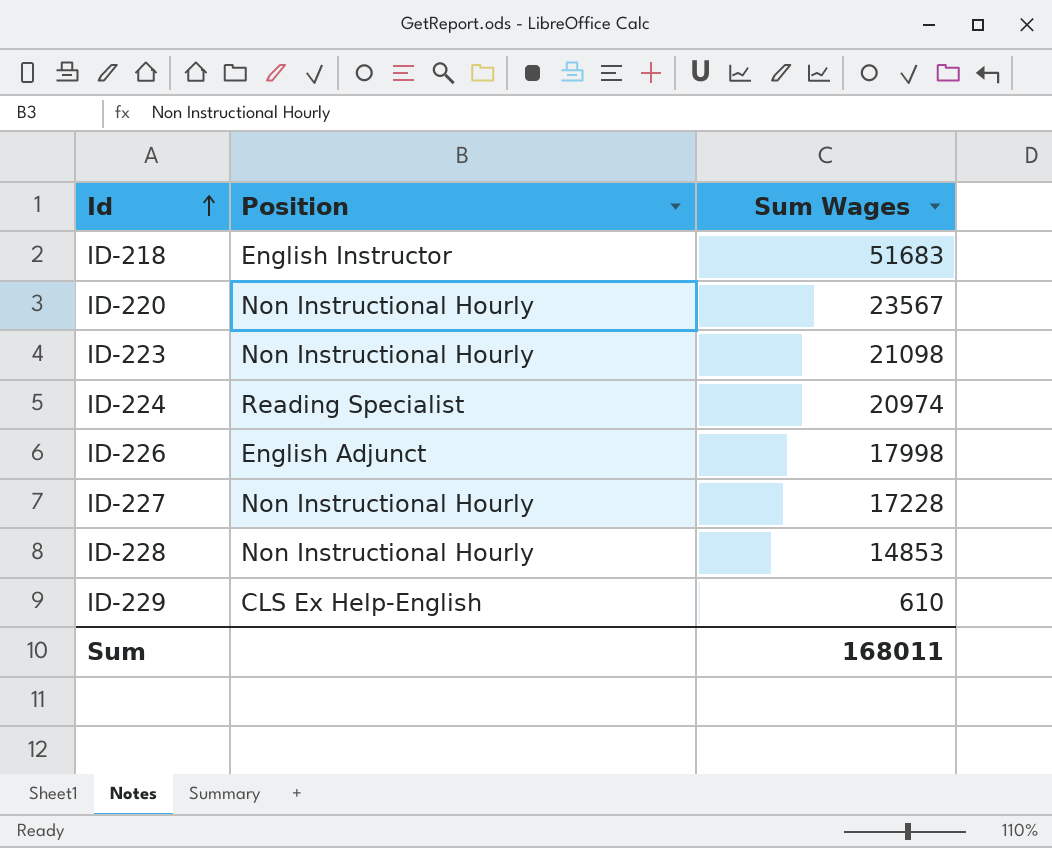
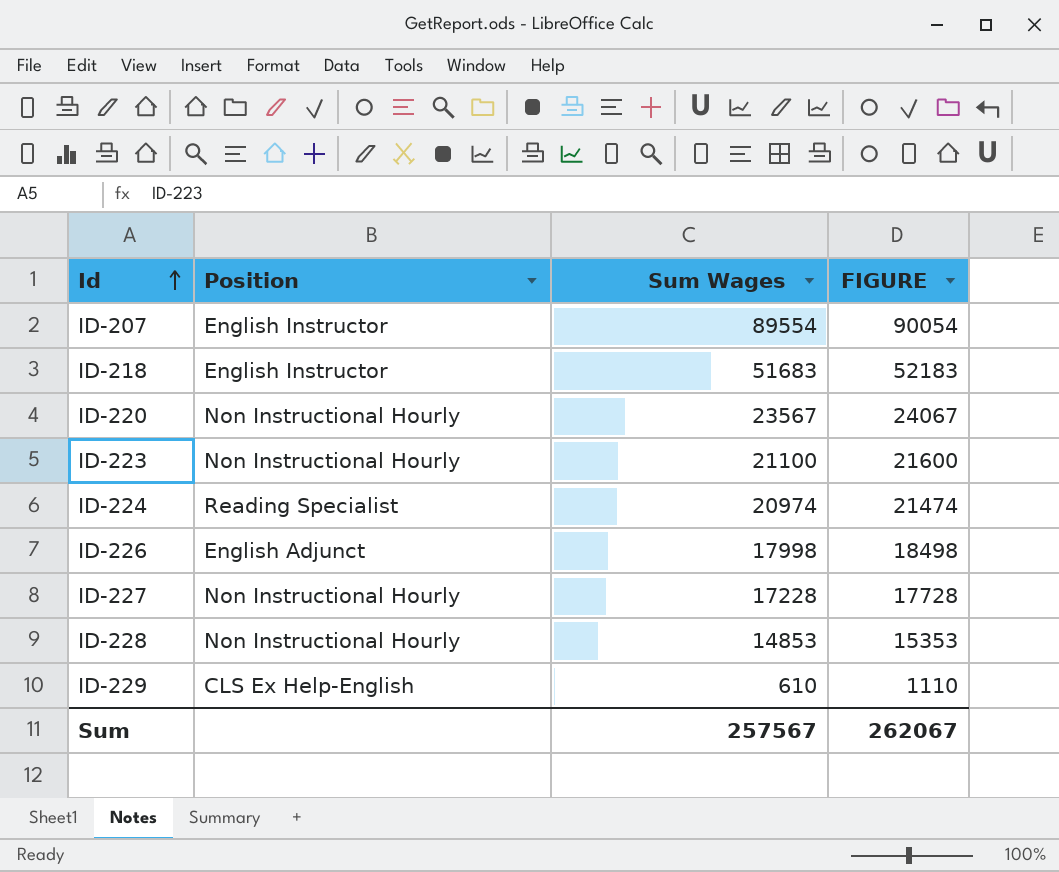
column FIGURE | formula: none -> [Sum Wages] + 500
row ID-207: none -> English Instructor | 89554 | 90054
ID-223 | Sum Wages: 21098 -> 21100
Sum | Sum Wages: 168011 -> 257567

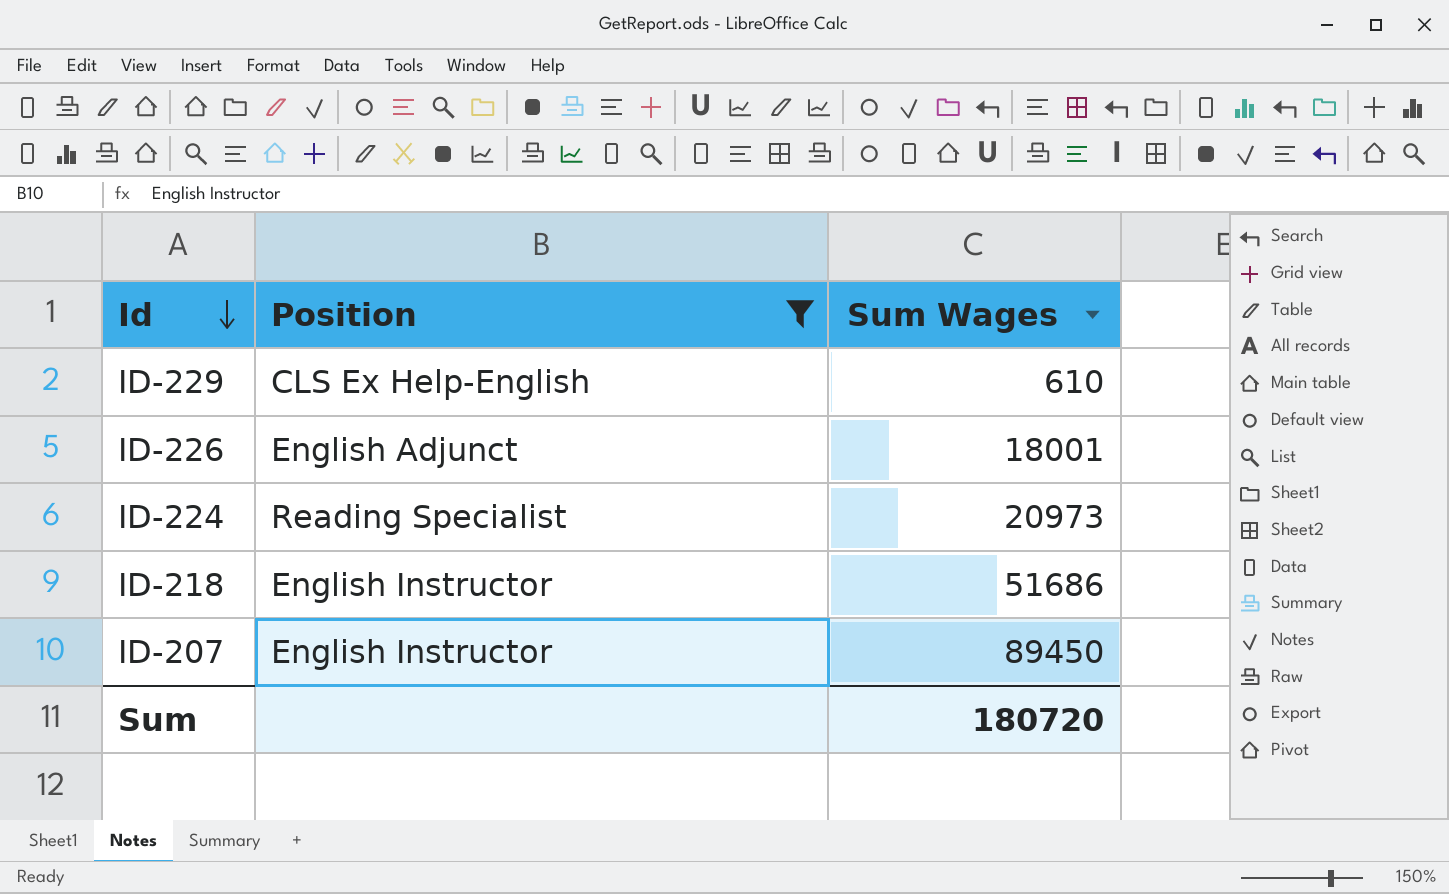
filter: none -> Position != Non Instructional Hourly
row order: Id ascending -> Id descending
column FIGURE | formula: [Sum Wages] + 500 -> none
ID-226 | Sum Wages: 17998 -> 18001
ID-224 | Sum Wages: 20974 -> 20973
ID-218 | Sum Wages: 51683 -> 51686
ID-207 | Sum Wages: 89554 -> 89450
Sum | Sum Wages: 257567 -> 180720

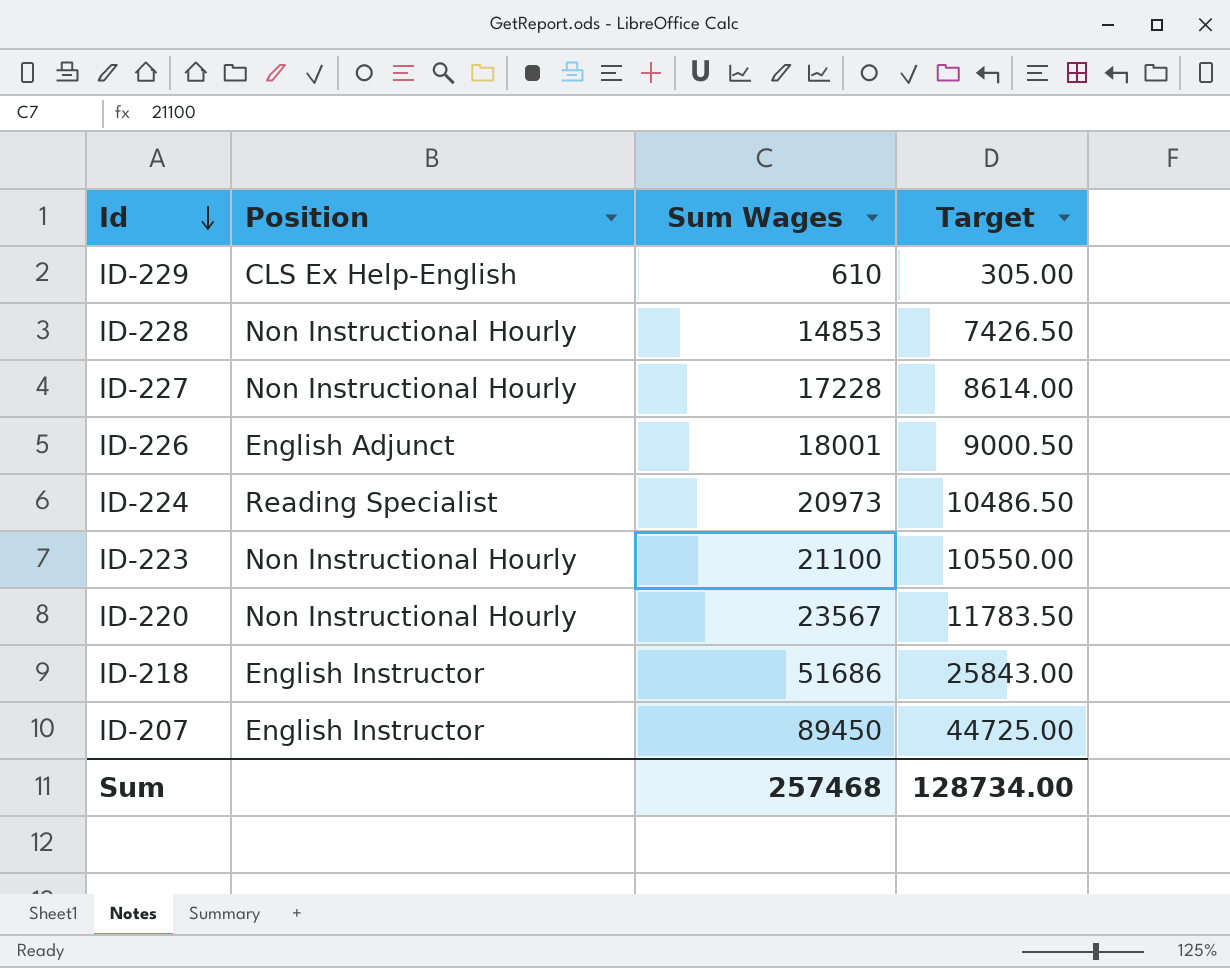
filter: Position != Non Instructional Hourly -> none
column Target | formula: none -> [Sum Wages] * 0.5
Sum | Sum Wages: 180720 -> 257468

